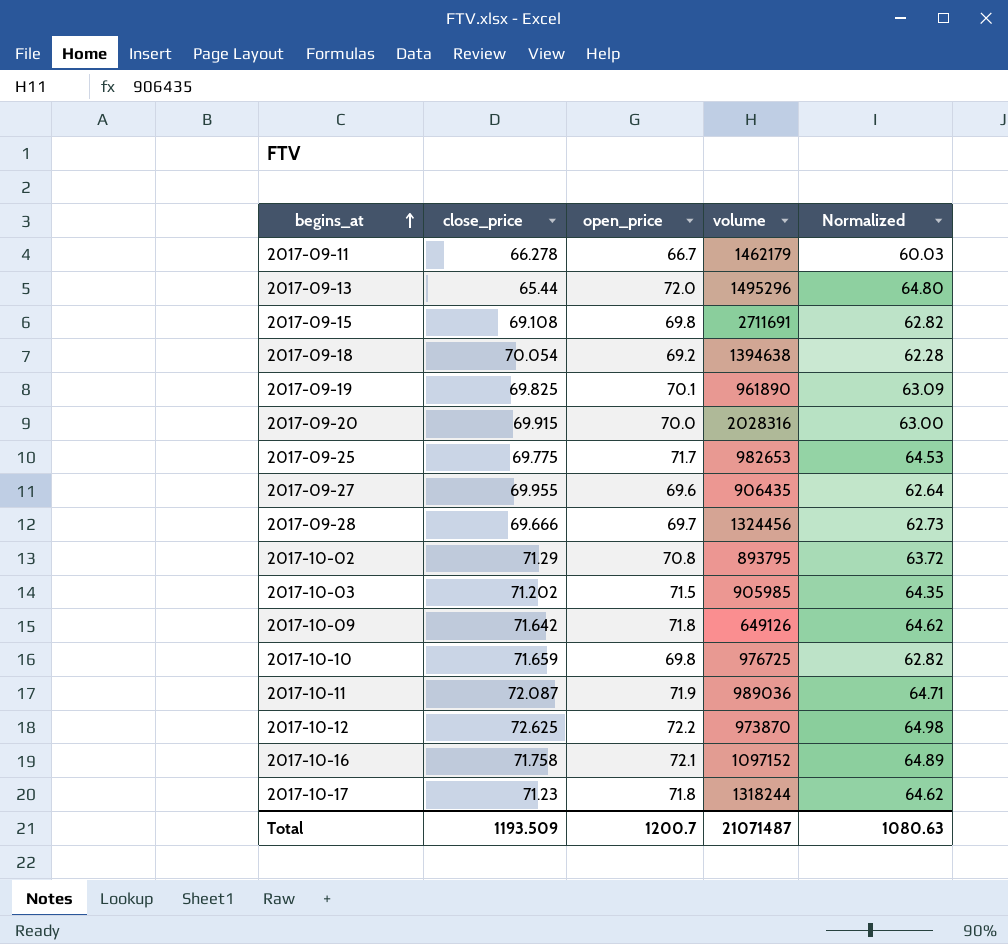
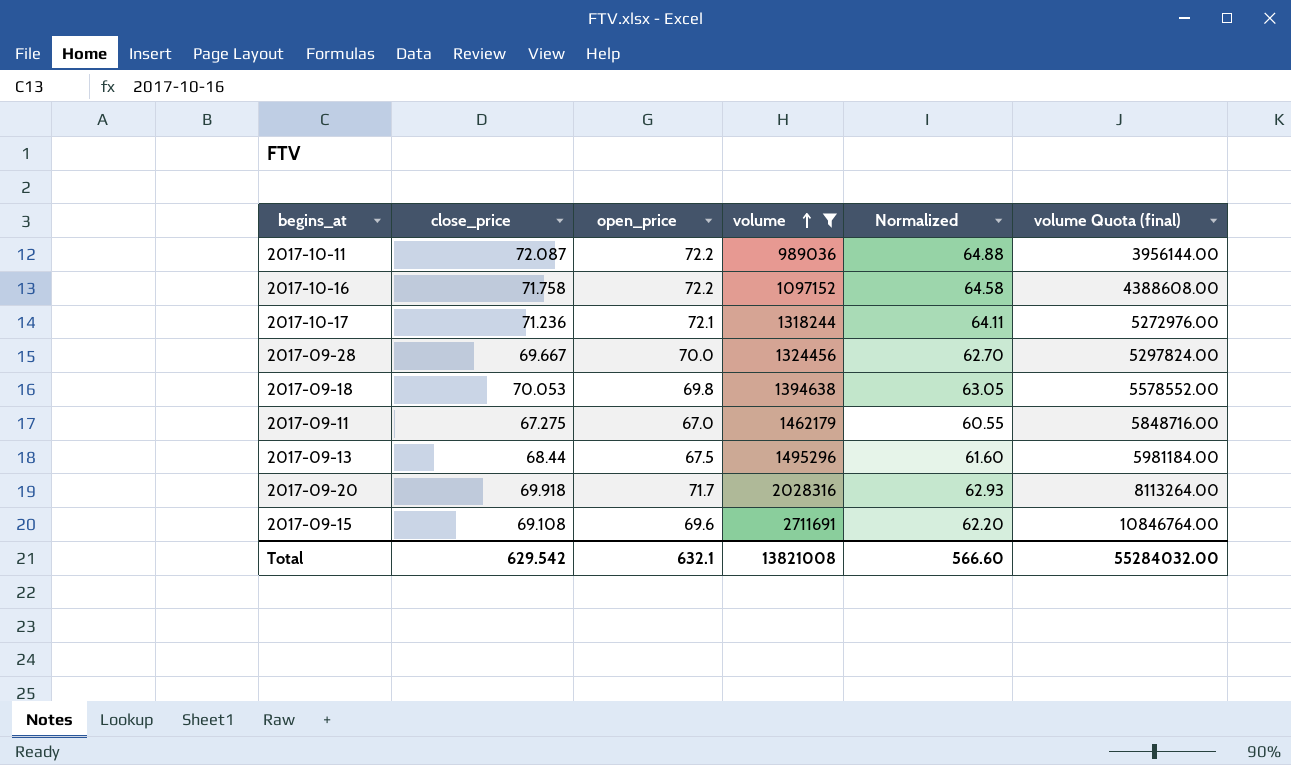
filter: none -> volume >= 989036
row order: begins_at ascending -> volume ascending
column Normalized | formula: [open_price] * 0.9 -> [close_price] * 0.9
column volume Quota (final) | formula: none -> [volume] * 4
2017-10-11 | open_price: 71.9 -> 72.2
2017-10-16 | open_price: 72.1 -> 72.2
2017-10-17 | close_price: 71.23 -> 71.236
2017-10-17 | open_price: 71.8 -> 72.1
2017-09-28 | close_price: 69.666 -> 69.667
2017-09-28 | open_price: 69.7 -> 70.0
2017-09-18 | close_price: 70.054 -> 70.053
2017-09-18 | open_price: 69.2 -> 69.8
2017-09-11 | close_price: 66.278 -> 67.275
2017-09-11 | open_price: 66.7 -> 67.0
2017-09-13 | close_price: 65.44 -> 68.44
2017-09-13 | open_price: 72.0 -> 67.5
2017-09-20 | close_price: 69.915 -> 69.918
2017-09-20 | open_price: 70.0 -> 71.7
2017-09-15 | open_price: 69.8 -> 69.6
Total | close_price: 1193.509 -> 629.542
Total | open_price: 1200.7 -> 632.1
Total | volume: 21071487 -> 13821008
Total | Normalized: 1080.63 -> 566.60

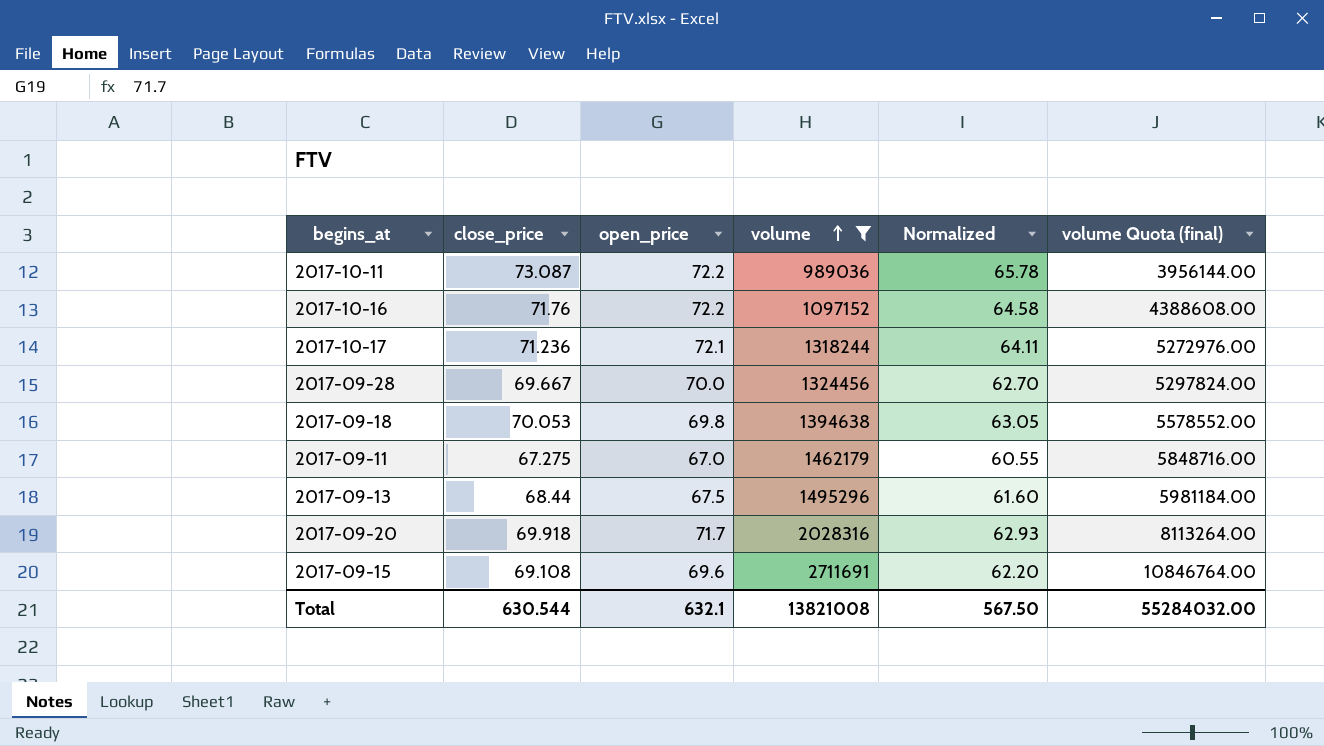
2017-10-11 | close_price: 72.087 -> 73.087
2017-10-11 | Normalized: 64.88 -> 65.78
2017-10-16 | close_price: 71.758 -> 71.76
Total | close_price: 629.542 -> 630.544
Total | Normalized: 566.60 -> 567.50

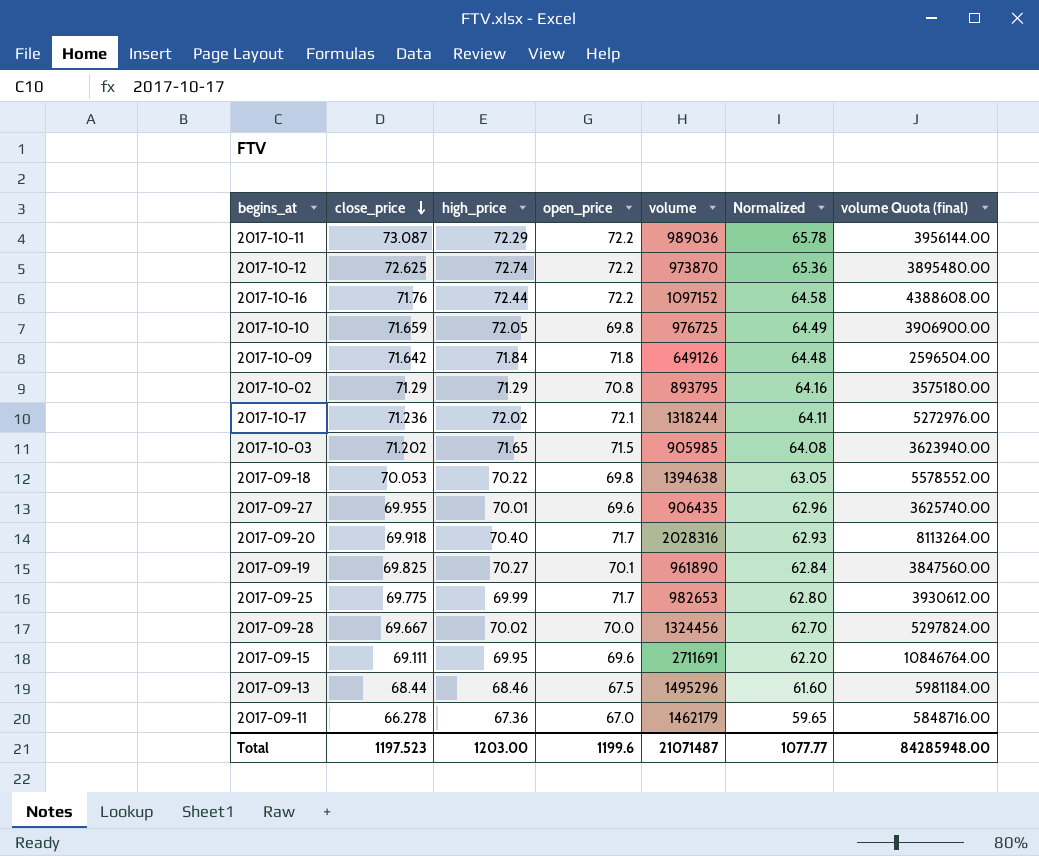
filter: volume >= 989036 -> none
row order: volume ascending -> close_price descending
column high_price | position: none -> 3
2017-09-15 | close_price: 69.108 -> 69.111
2017-09-11 | close_price: 67.275 -> 66.278
2017-09-11 | Normalized: 60.55 -> 59.65
Total | close_price: 630.544 -> 1197.523
Total | open_price: 632.1 -> 1199.6
Total | volume: 13821008 -> 21071487
Total | Normalized: 567.50 -> 1077.77
Total | volume Quota (final): 55284032.00 -> 84285948.00

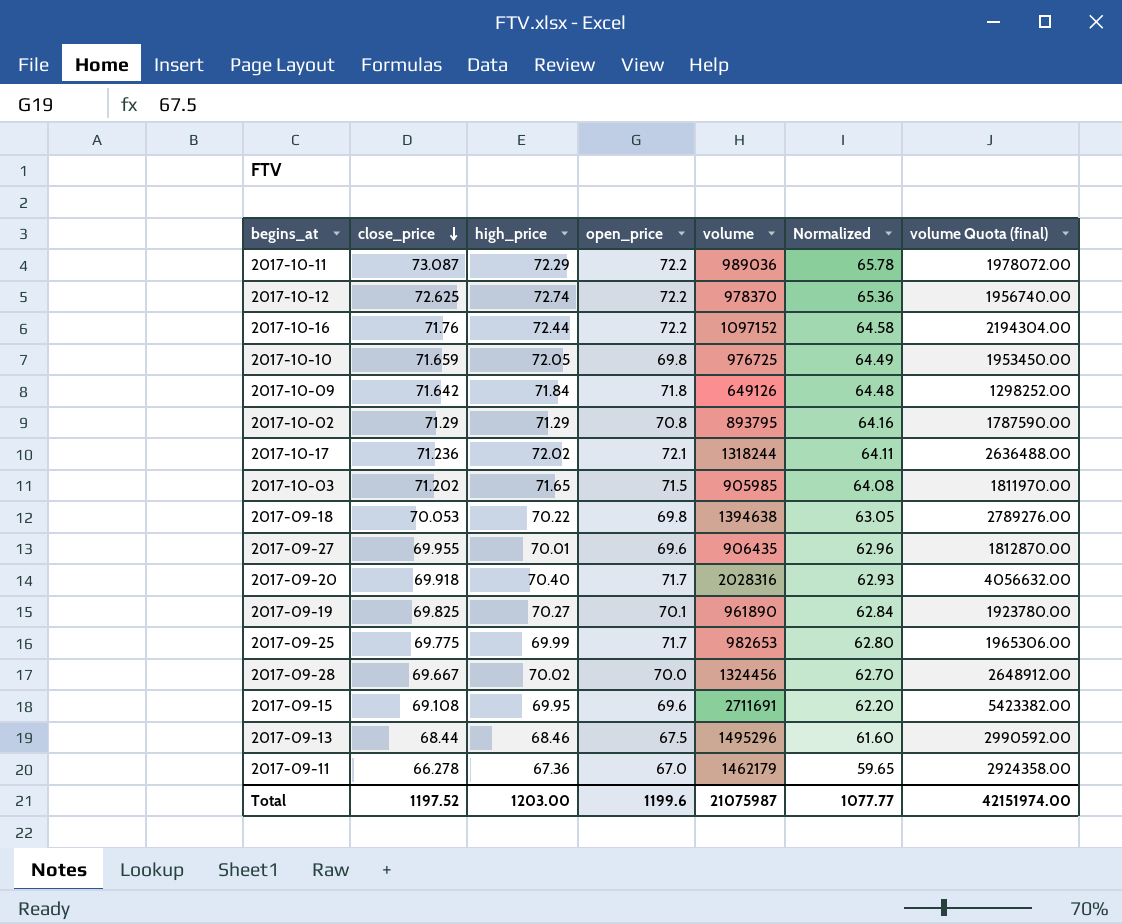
column volume Quota (final) | formula: [volume] * 4 -> [volume] * 2
2017-10-12 | volume: 973870 -> 978370
2017-09-15 | close_price: 69.111 -> 69.108
Total | close_price: 1197.523 -> 1197.52
Total | volume: 21071487 -> 21075987
Total | volume Quota (final): 84285948.00 -> 42151974.00

